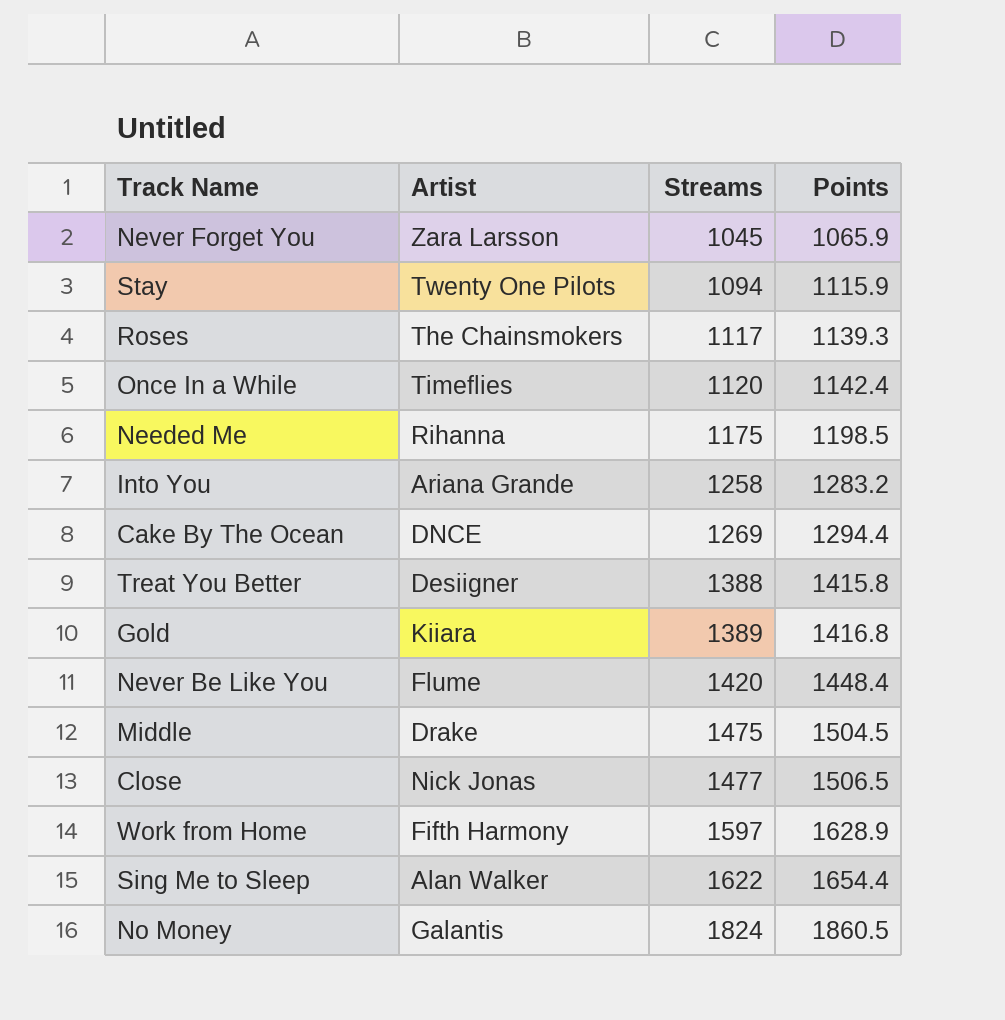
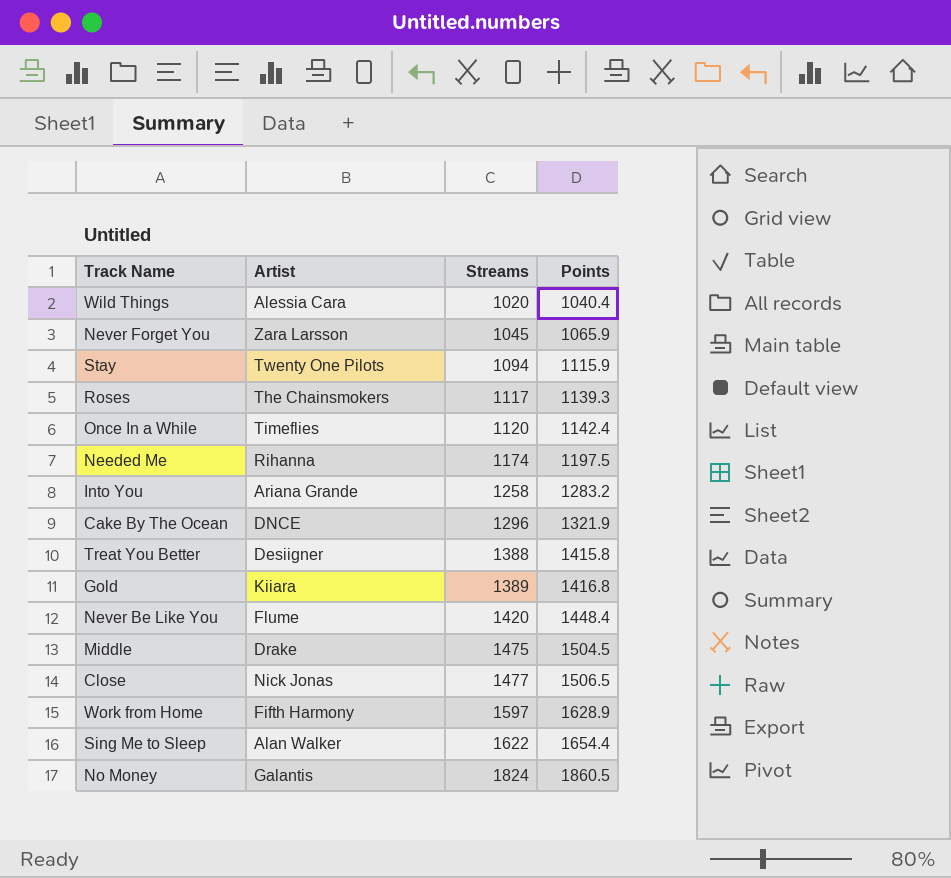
row Wild Things: none -> Alessia Cara | 1020 | 1040.4
Needed Me | Streams: 1175 -> 1174
Needed Me | Points: 1198.5 -> 1197.5
Cake By The Ocean | Streams: 1269 -> 1296
Cake By The Ocean | Points: 1294.4 -> 1321.9

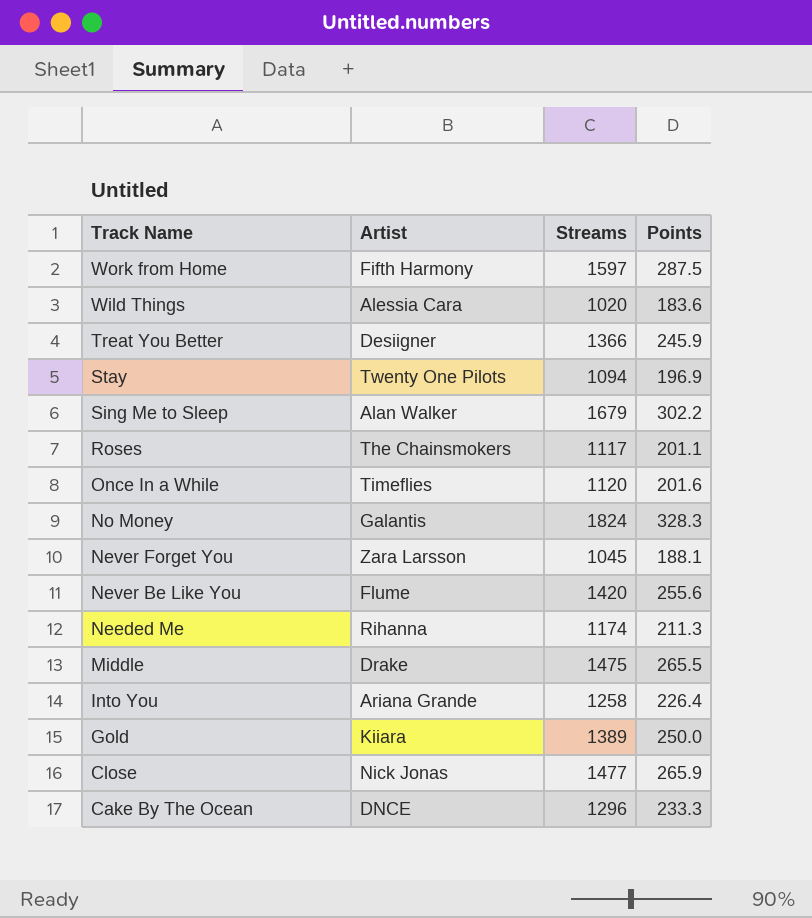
row order: Streams ascending -> Track Name descending
column Points | formula: [Streams] * 1.02 -> [Streams] * 0.18
Treat You Better | Streams: 1388 -> 1366
Sing Me to Sleep | Streams: 1622 -> 1679

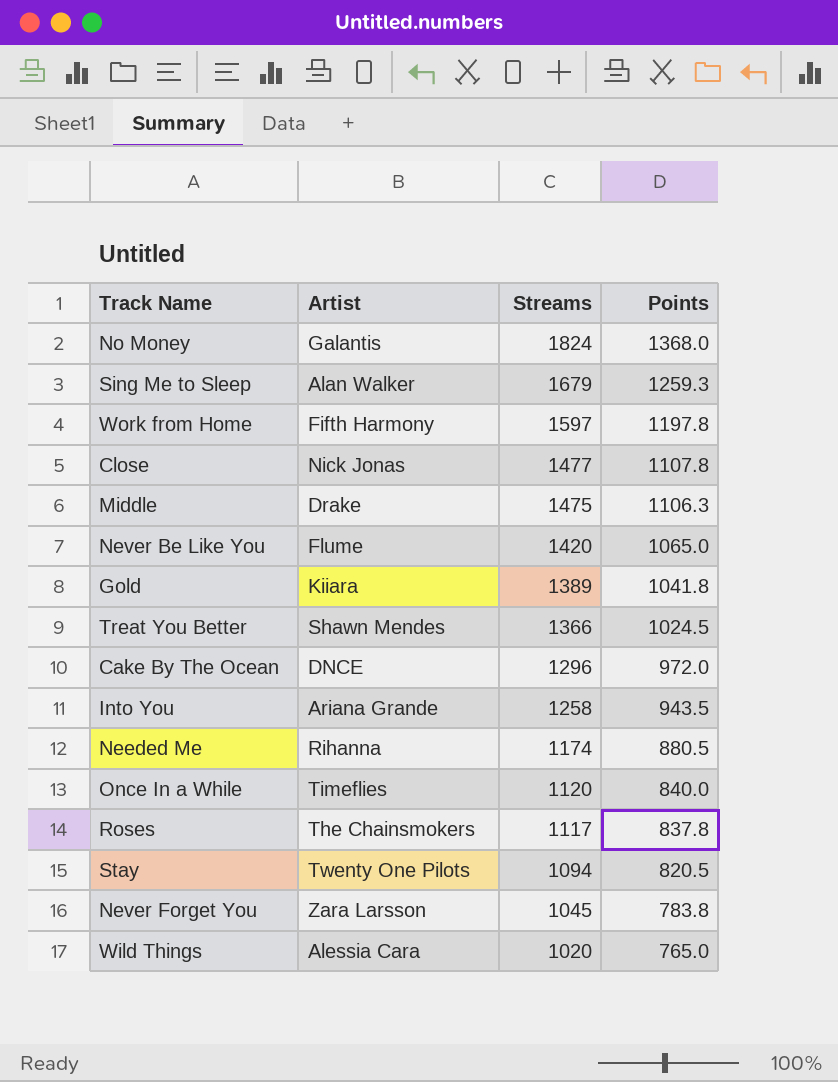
row order: Track Name descending -> Streams descending
column Points | formula: [Streams] * 0.18 -> [Streams] * 0.75
Treat You Better | Artist: Desiigner -> Shawn Mendes

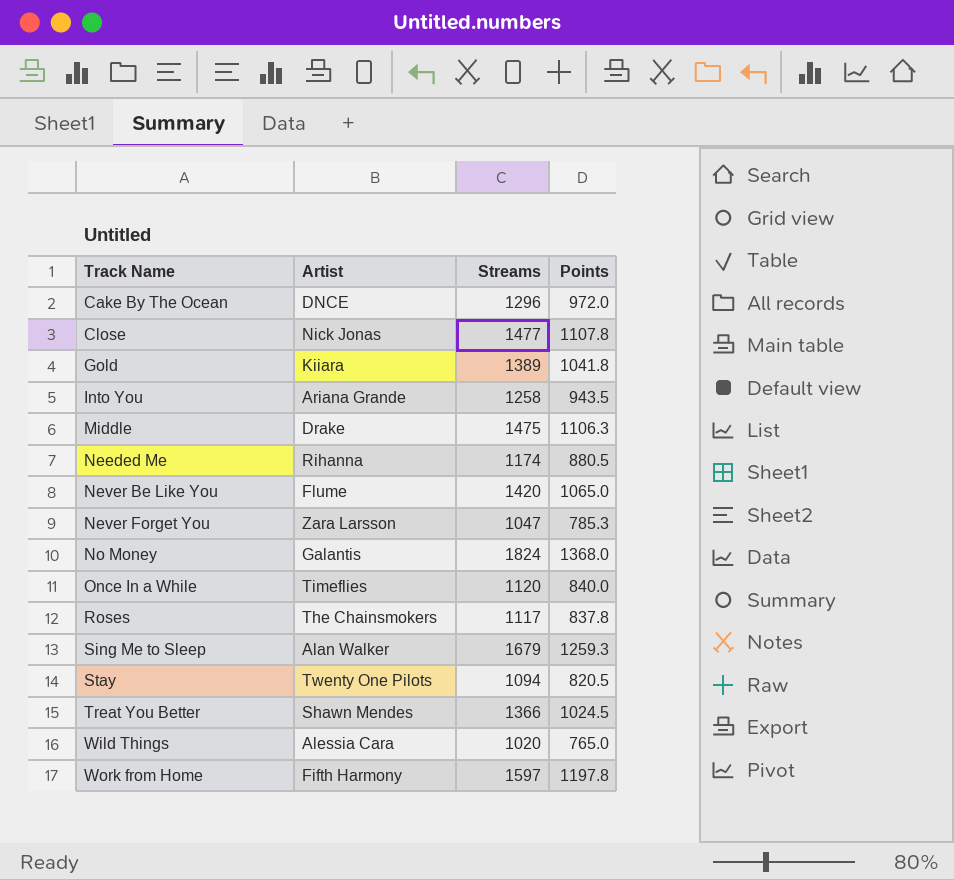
row order: Streams descending -> Track Name ascending
Never Forget You | Streams: 1045 -> 1047
Never Forget You | Points: 783.8 -> 785.3

